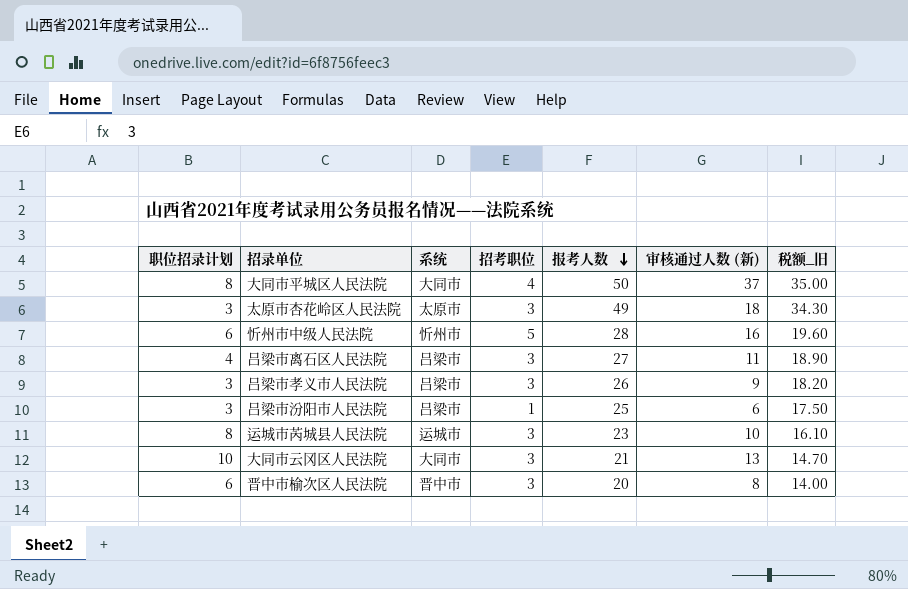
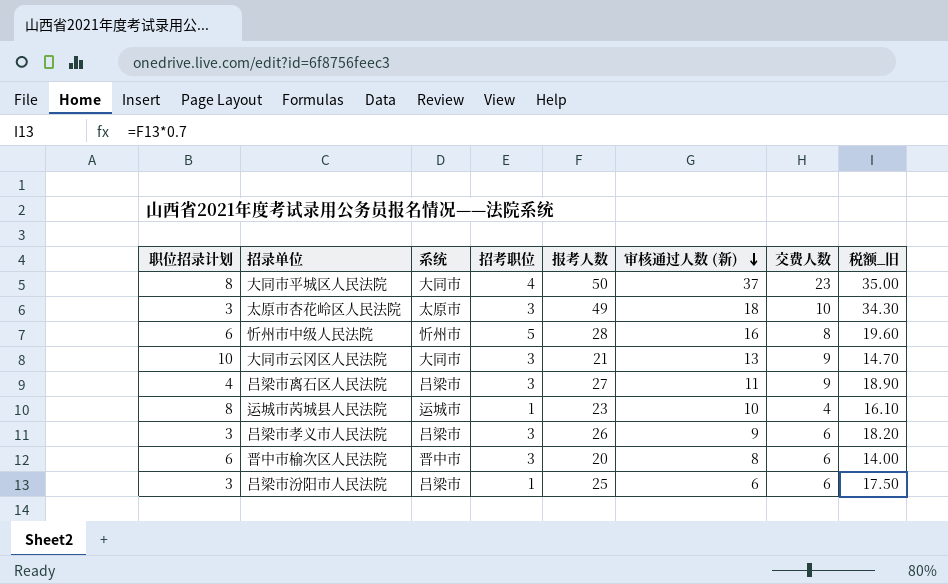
row order: 报考人数 descending -> 审核通过人数 (新) descending
column 交费人数 | position: none -> 7
运城市芮城县人民法院 | 招考职位: 3 -> 1

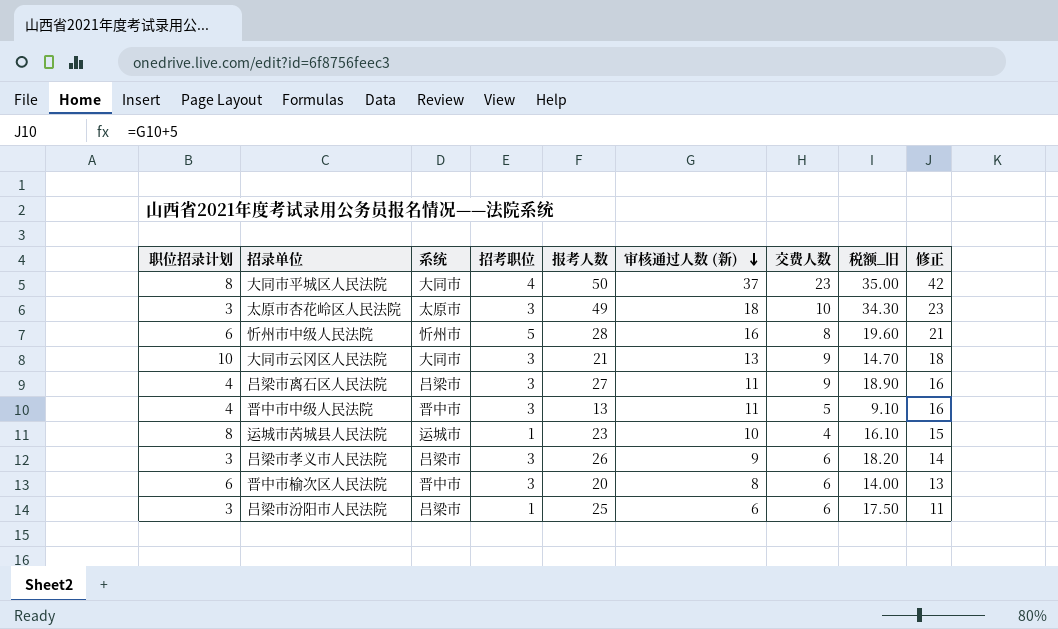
column 修正 | formula: none -> [审核通过人数 (新)] + 5
row 晋中市中级人民法院: none -> 4 | 晋中市 | 3 | 13 | 11 | 5 | 9.10 | 16

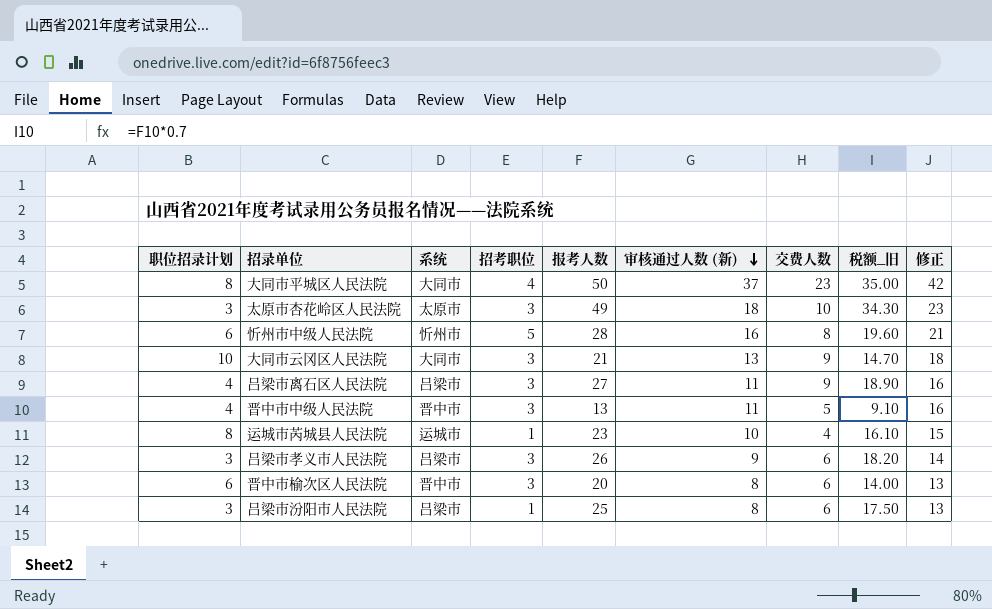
吕梁市汾阳市人民法院 | 审核通过人数 (新): 6 -> 8
吕梁市汾阳市人民法院 | 修正: 11 -> 13

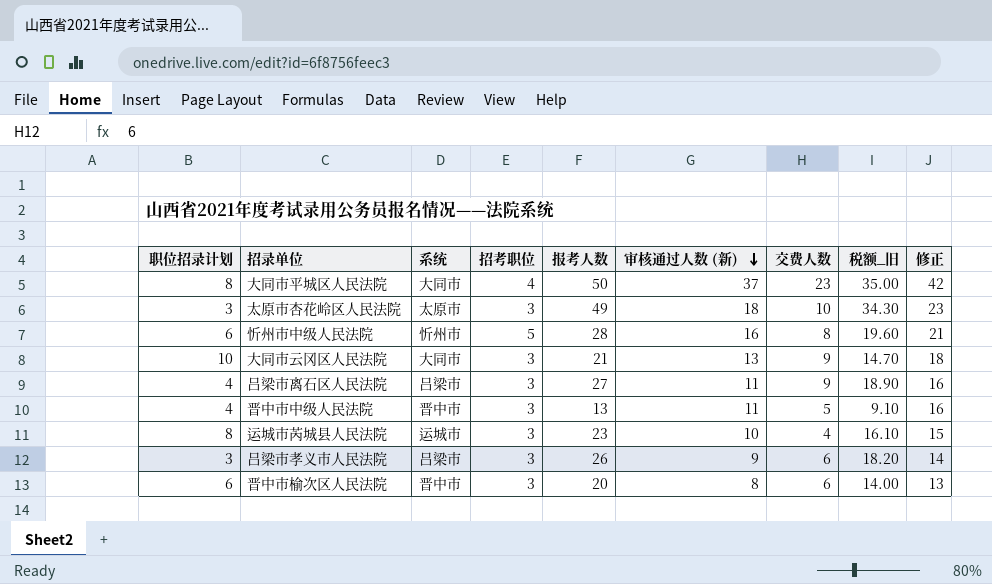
row 吕梁市汾阳市人民法院: 3 | 吕梁市 | 1 | 25 | 8 | 6 | 17.50 | 13 -> none
运城市芮城县人民法院 | 招考职位: 1 -> 3

